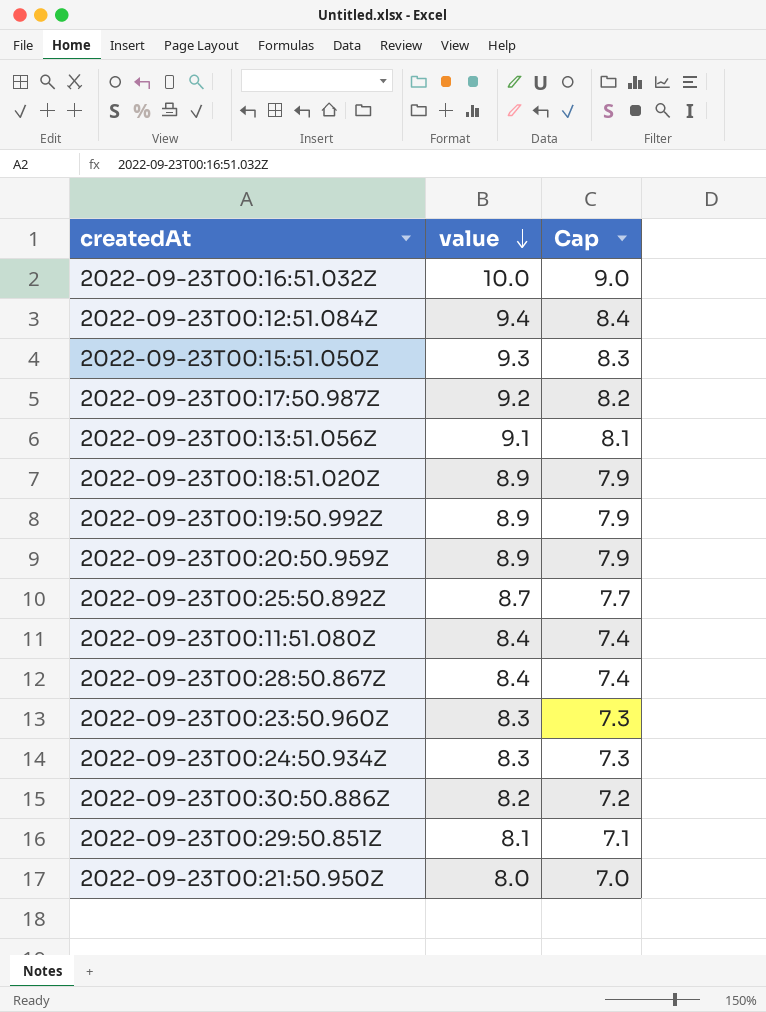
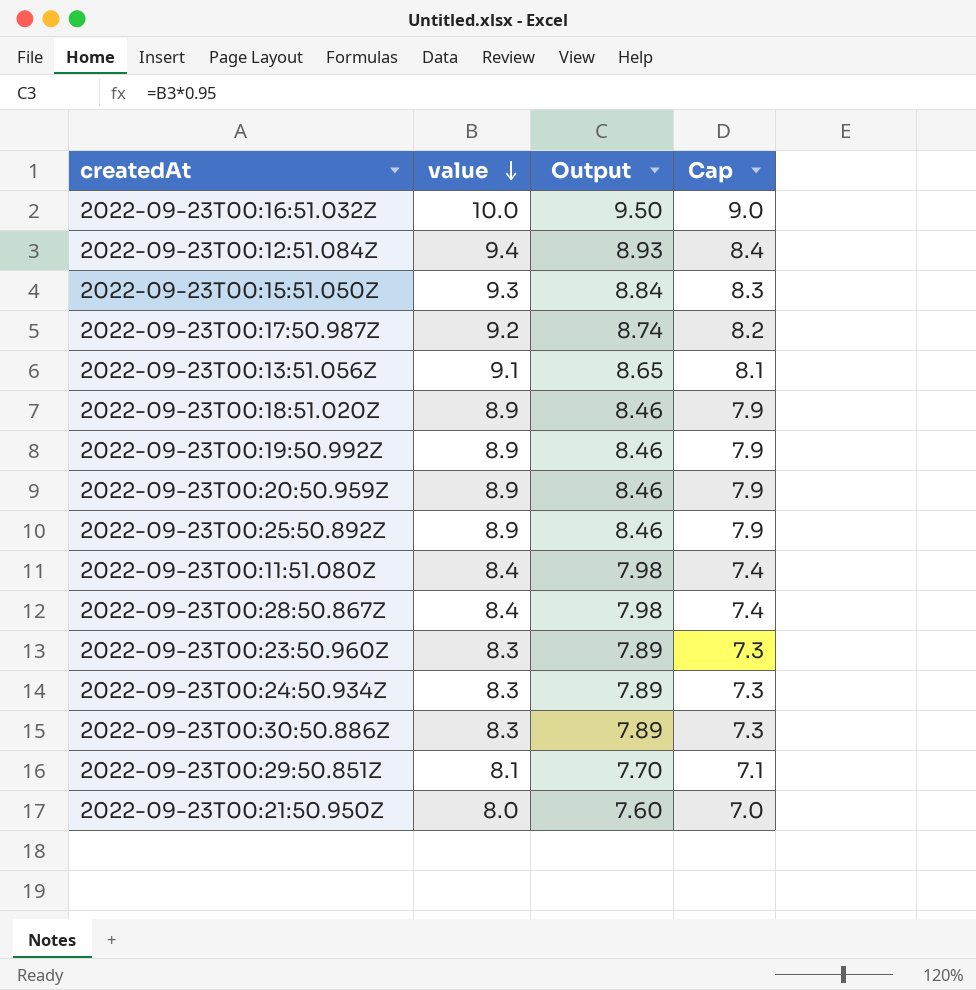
column Output | formula: none -> [value] * 0.95
2022-09-23T00:25:50.892Z | value: 8.7 -> 8.9
2022-09-23T00:25:50.892Z | Cap: 7.7 -> 7.9
2022-09-23T00:30:50.886Z | value: 8.2 -> 8.3
2022-09-23T00:30:50.886Z | Cap: 7.2 -> 7.3

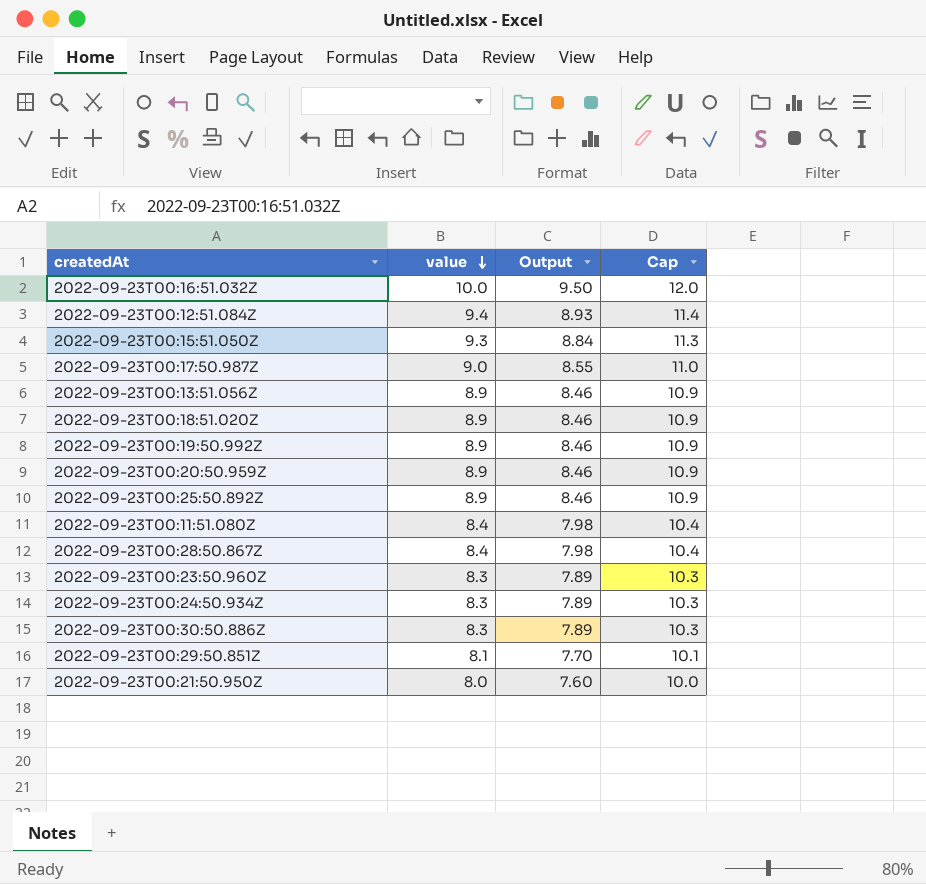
column Cap | formula: [value] - 1 -> [value] + 2
2022-09-23T00:17:50.987Z | value: 9.2 -> 9.0
2022-09-23T00:17:50.987Z | Output: 8.74 -> 8.55
2022-09-23T00:13:51.056Z | value: 9.1 -> 8.9
2022-09-23T00:13:51.056Z | Output: 8.65 -> 8.46

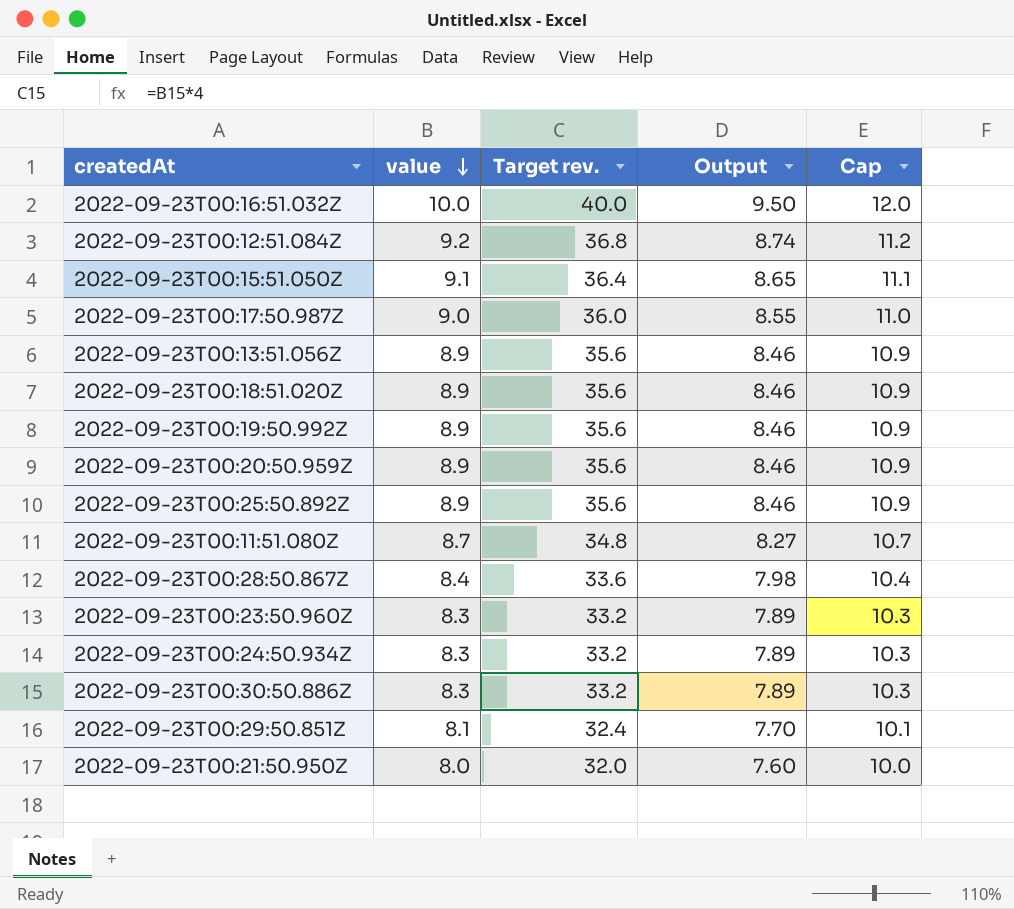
column Target rev. | formula: none -> [value] * 4
2022-09-23T00:12:51.084Z | value: 9.4 -> 9.2
2022-09-23T00:12:51.084Z | Output: 8.93 -> 8.74
2022-09-23T00:12:51.084Z | Cap: 11.4 -> 11.2
2022-09-23T00:15:51.050Z | value: 9.3 -> 9.1
2022-09-23T00:15:51.050Z | Output: 8.84 -> 8.65
2022-09-23T00:15:51.050Z | Cap: 11.3 -> 11.1
2022-09-23T00:11:51.080Z | value: 8.4 -> 8.7
2022-09-23T00:11:51.080Z | Output: 7.98 -> 8.27
2022-09-23T00:11:51.080Z | Cap: 10.4 -> 10.7

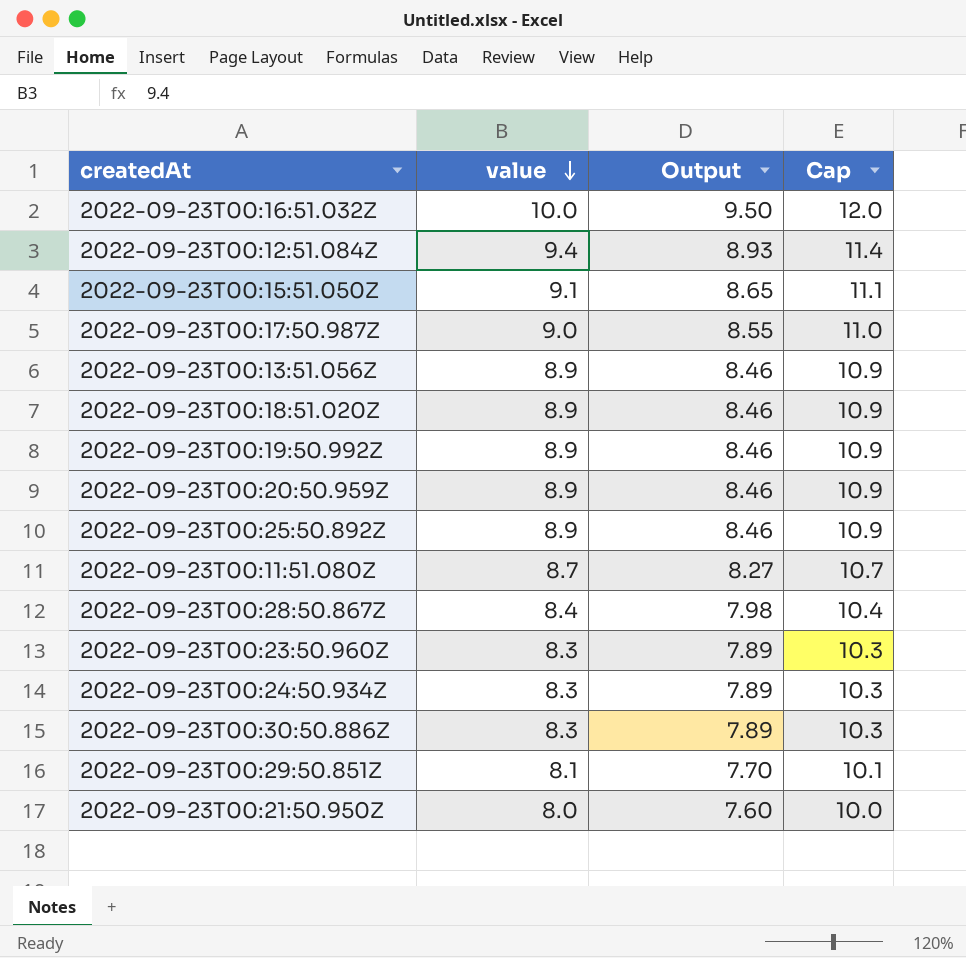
column Target rev. | formula: [value] * 4 -> none
2022-09-23T00:12:51.084Z | value: 9.2 -> 9.4
2022-09-23T00:12:51.084Z | Output: 8.74 -> 8.93
2022-09-23T00:12:51.084Z | Cap: 11.2 -> 11.4

